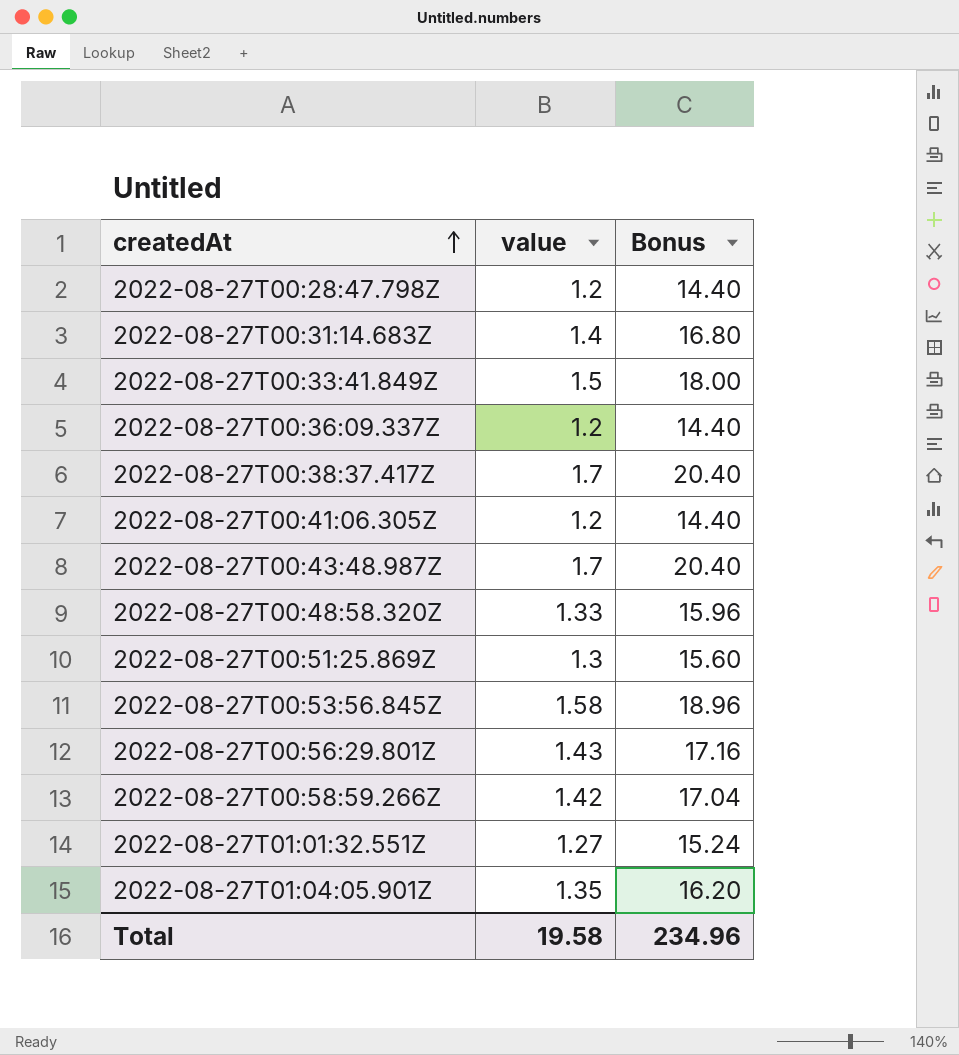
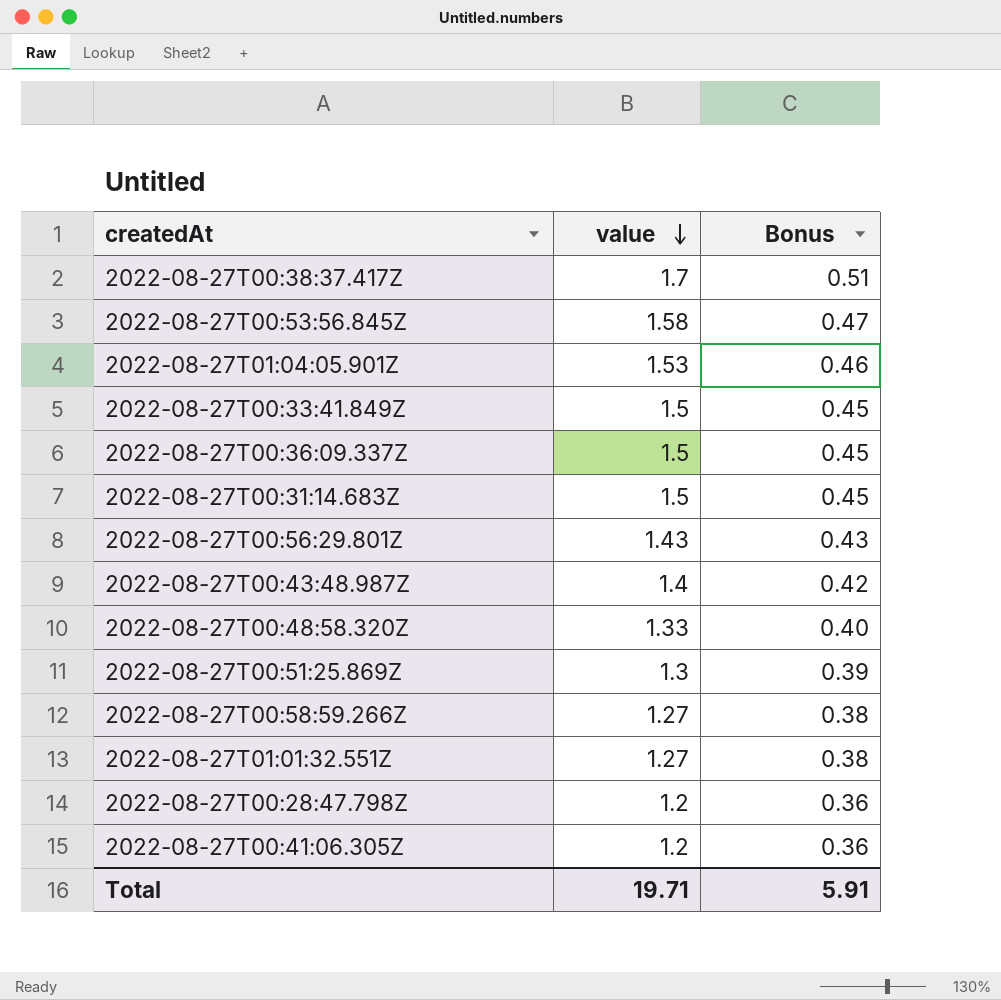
row order: createdAt ascending -> value descending
column Bonus | formula: [value] * 12 -> [value] * 0.3
2022-08-27T01:04:05.901Z | value: 1.35 -> 1.53
2022-08-27T00:36:09.337Z | value: 1.2 -> 1.5
2022-08-27T00:31:14.683Z | value: 1.4 -> 1.5
2022-08-27T00:43:48.987Z | value: 1.7 -> 1.4
2022-08-27T00:58:59.266Z | value: 1.42 -> 1.27
Total | value: 19.58 -> 19.71
Total | Bonus: 234.96 -> 5.91

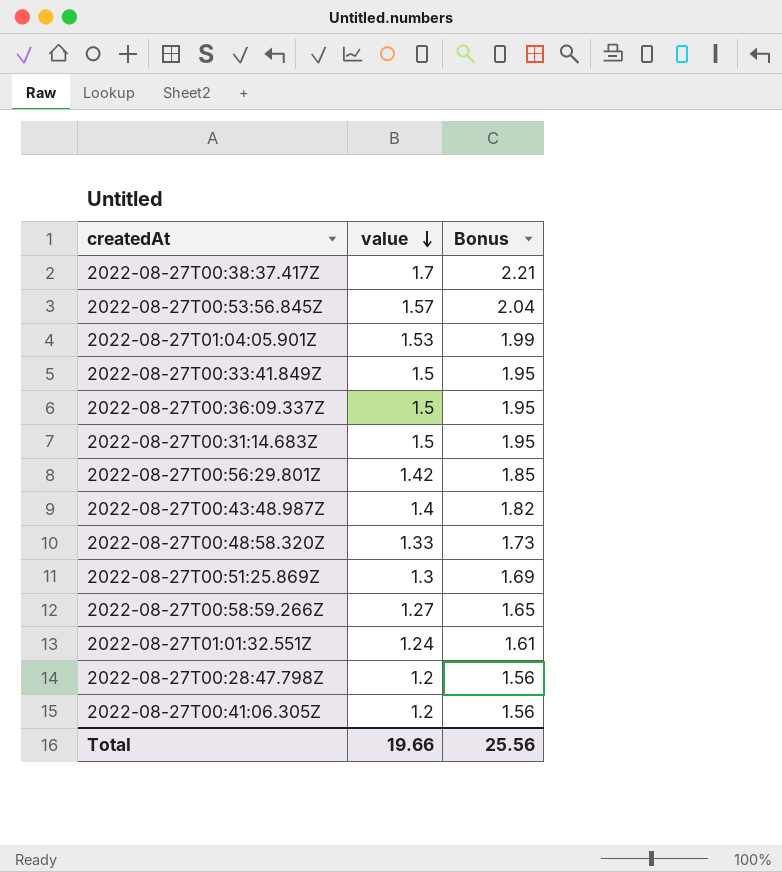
column Bonus | formula: [value] * 0.3 -> [value] * 1.3
2022-08-27T00:53:56.845Z | value: 1.58 -> 1.57
2022-08-27T00:56:29.801Z | value: 1.43 -> 1.42
2022-08-27T01:01:32.551Z | value: 1.27 -> 1.24
Total | value: 19.71 -> 19.66
Total | Bonus: 5.91 -> 25.56

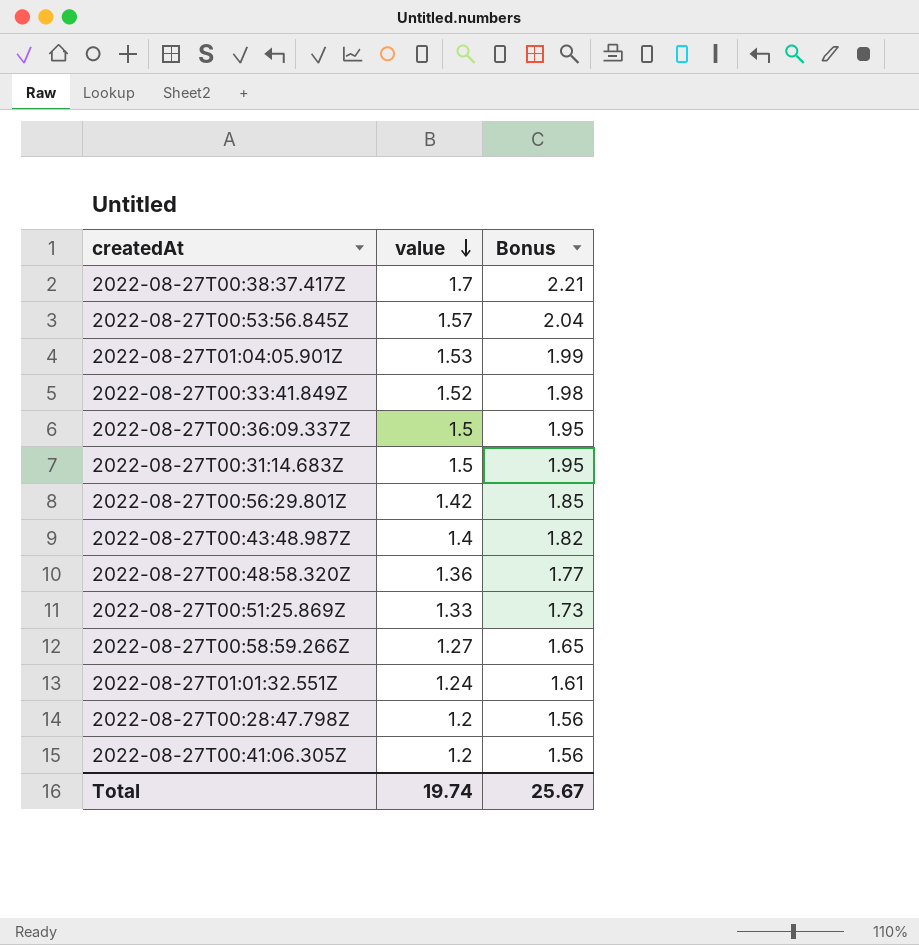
2022-08-27T00:33:41.849Z | value: 1.5 -> 1.52
2022-08-27T00:33:41.849Z | Bonus: 1.95 -> 1.98
2022-08-27T00:48:58.320Z | value: 1.33 -> 1.36
2022-08-27T00:48:58.320Z | Bonus: 1.73 -> 1.77
2022-08-27T00:51:25.869Z | value: 1.3 -> 1.33
2022-08-27T00:51:25.869Z | Bonus: 1.69 -> 1.73
Total | value: 19.66 -> 19.74
Total | Bonus: 25.56 -> 25.67

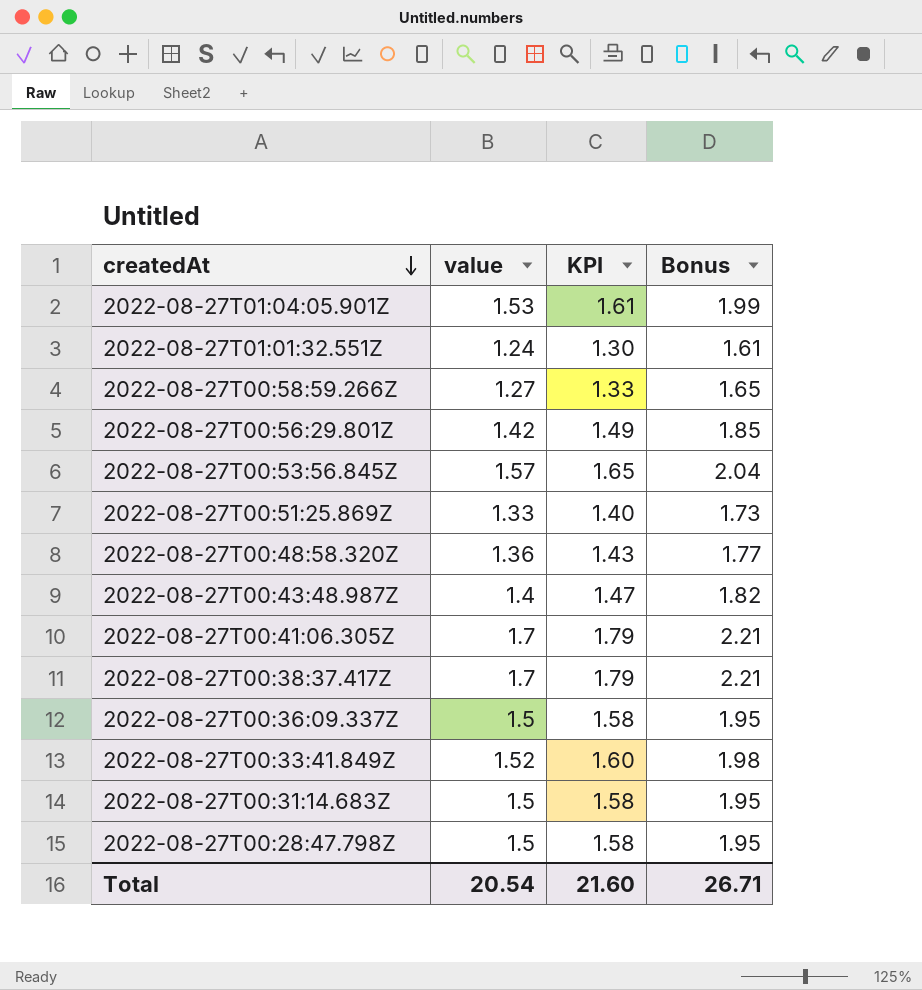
row order: value descending -> createdAt descending
column KPI | formula: none -> [value] * 1.05
2022-08-27T00:41:06.305Z | value: 1.2 -> 1.7
2022-08-27T00:41:06.305Z | Bonus: 1.56 -> 2.21
2022-08-27T00:28:47.798Z | value: 1.2 -> 1.5
2022-08-27T00:28:47.798Z | Bonus: 1.56 -> 1.95
Total | value: 19.74 -> 20.54
Total | Bonus: 25.67 -> 26.71

